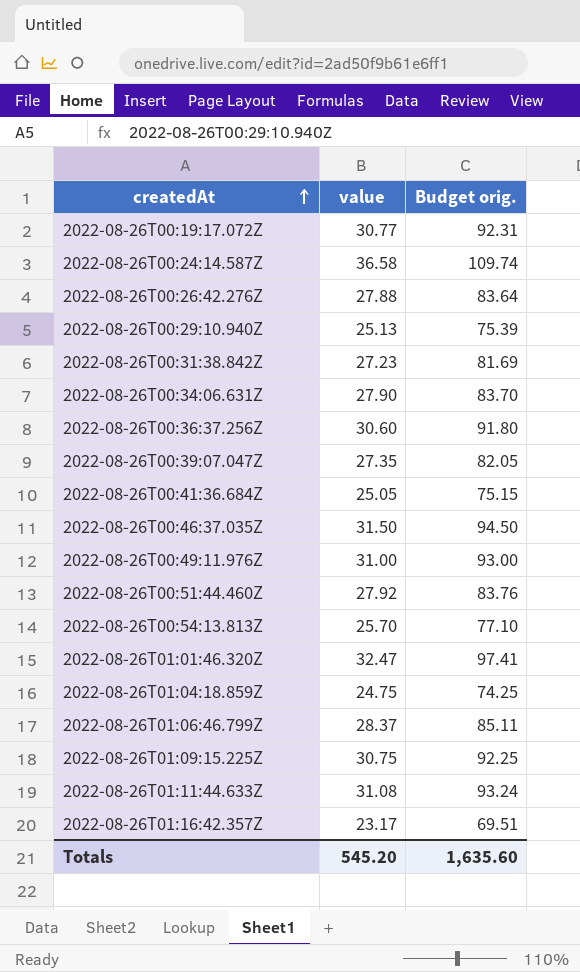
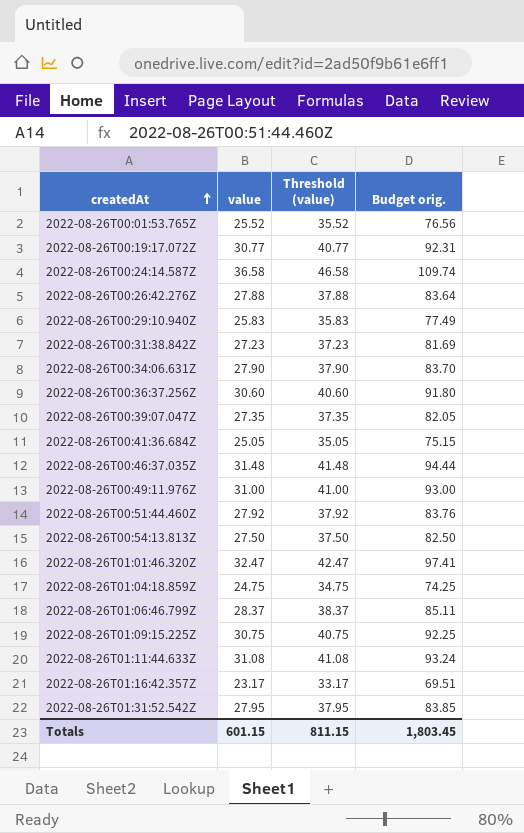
column Threshold (value) | formula: none -> [value] + 10
row 2022-08-26T00:01:53.765Z: none -> 25.52 | 35.52 | 76.56
2022-08-26T00:29:10.940Z | value: 25.13 -> 25.83
2022-08-26T00:29:10.940Z | Budget orig.: 75.39 -> 77.49
2022-08-26T00:46:37.035Z | value: 31.50 -> 31.48
2022-08-26T00:46:37.035Z | Budget orig.: 94.50 -> 94.44
2022-08-26T00:54:13.813Z | value: 25.70 -> 27.50
2022-08-26T00:54:13.813Z | Budget orig.: 77.10 -> 82.50
row 2022-08-26T01:31:52.542Z: none -> 27.95 | 37.95 | 83.85
Totals | value: 545.20 -> 601.15
Totals | Budget orig.: 1,635.60 -> 1,803.45

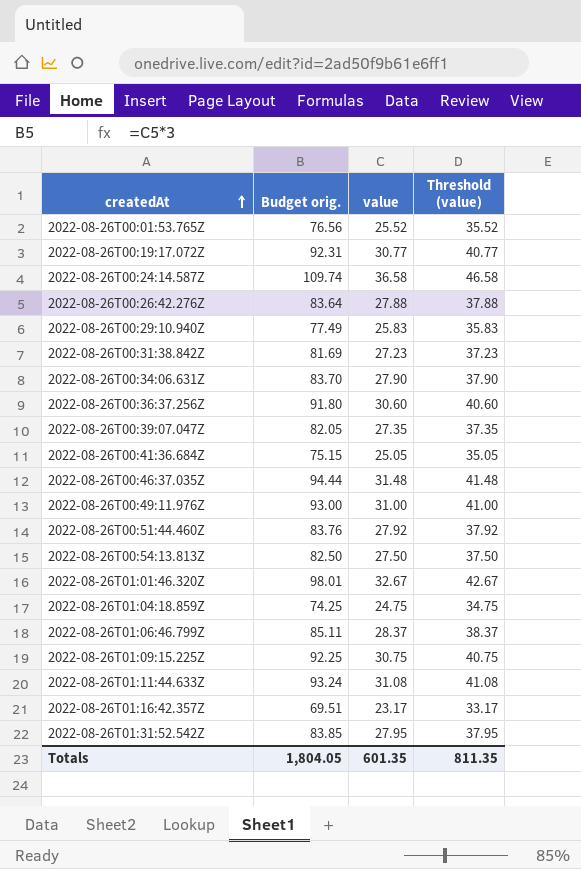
column Budget orig. | position: 4 -> 2
2022-08-26T01:01:46.320Z | Budget orig.: 97.41 -> 98.01
2022-08-26T01:01:46.320Z | value: 32.47 -> 32.67
2022-08-26T01:01:46.320Z | Threshold (value): 42.47 -> 42.67
Totals | Budget orig.: 1,803.45 -> 1,804.05
Totals | value: 601.15 -> 601.35
Totals | Threshold (value): 811.15 -> 811.35

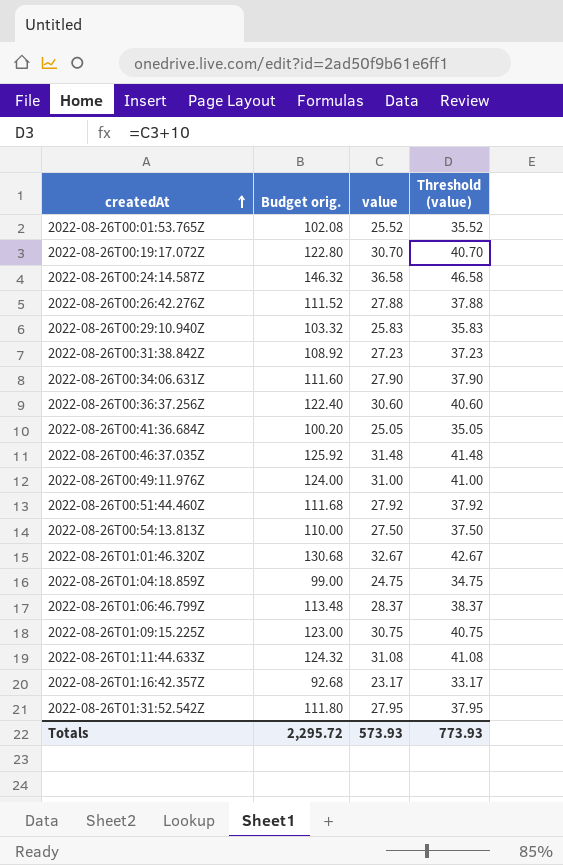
column Budget orig. | formula: [value] * 3 -> [value] * 4
row 2022-08-26T00:39:07.047Z: 82.05 | 27.35 | 37.35 -> none
2022-08-26T00:19:17.072Z | value: 30.77 -> 30.70
2022-08-26T00:19:17.072Z | Threshold (value): 40.77 -> 40.70
Totals | Budget orig.: 1,804.05 -> 2,295.72
Totals | value: 601.35 -> 573.93
Totals | Threshold (value): 811.35 -> 773.93

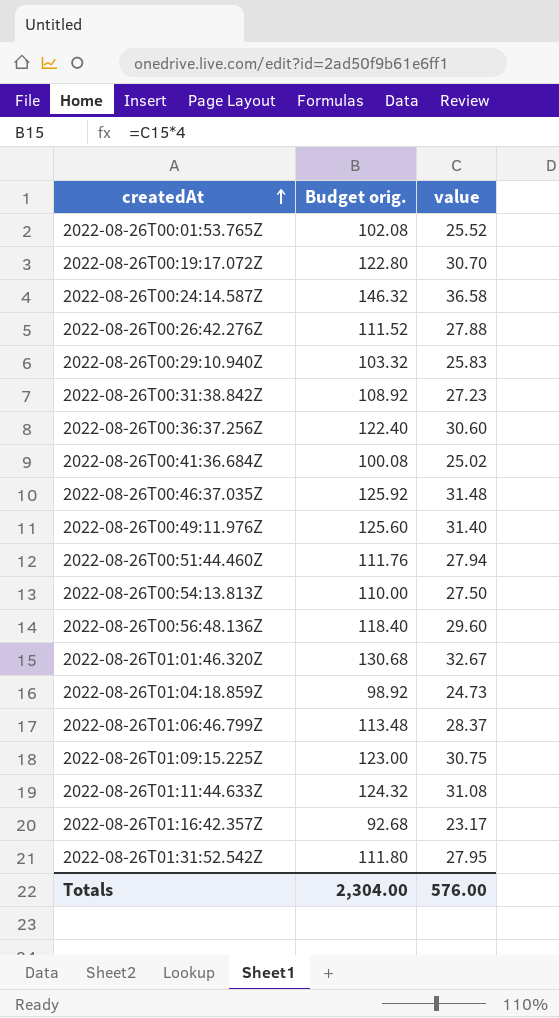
column Threshold (value) | formula: [value] + 10 -> none
row 2022-08-26T00:34:06.631Z: 111.60 | 27.90 | 37.90 -> none
2022-08-26T00:41:36.684Z | Budget orig.: 100.20 -> 100.08
2022-08-26T00:41:36.684Z | value: 25.05 -> 25.02
2022-08-26T00:49:11.976Z | Budget orig.: 124.00 -> 125.60
2022-08-26T00:49:11.976Z | value: 31.00 -> 31.40
2022-08-26T00:51:44.460Z | Budget orig.: 111.68 -> 111.76
2022-08-26T00:51:44.460Z | value: 27.92 -> 27.94
row 2022-08-26T00:56:48.136Z: none -> 118.40 | 29.60
2022-08-26T01:04:18.859Z | Budget orig.: 99.00 -> 98.92
2022-08-26T01:04:18.859Z | value: 24.75 -> 24.73
Totals | Budget orig.: 2,295.72 -> 2,304.00
Totals | value: 573.93 -> 576.00

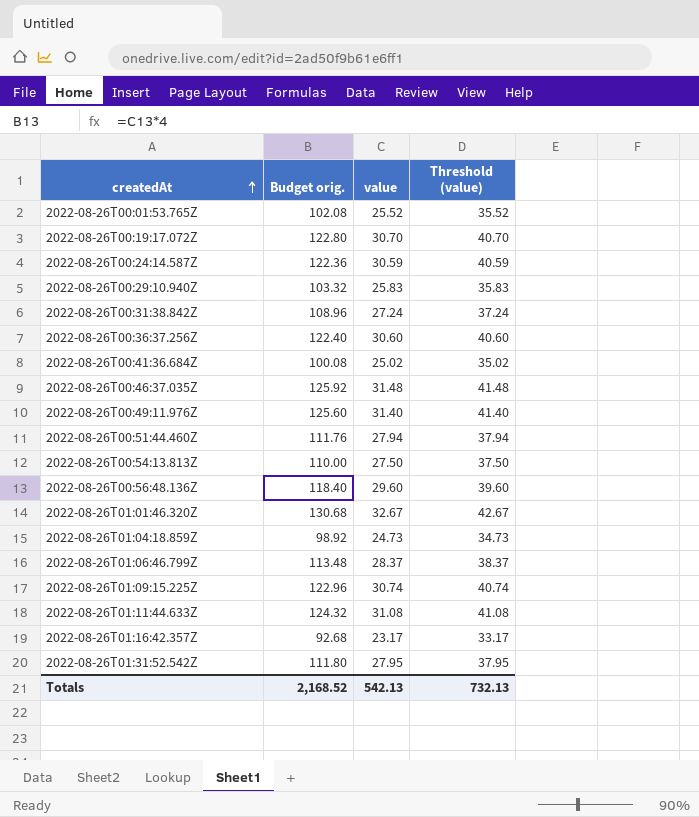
column Threshold (value) | formula: none -> [value] + 10
row 2022-08-26T00:26:42.276Z: 111.52 | 27.88 -> none
2022-08-26T00:24:14.587Z | Budget orig.: 146.32 -> 122.36
2022-08-26T00:24:14.587Z | value: 36.58 -> 30.59
2022-08-26T00:31:38.842Z | Budget orig.: 108.92 -> 108.96
2022-08-26T00:31:38.842Z | value: 27.23 -> 27.24
2022-08-26T01:09:15.225Z | Budget orig.: 123.00 -> 122.96
2022-08-26T01:09:15.225Z | value: 30.75 -> 30.74
Totals | Budget orig.: 2,304.00 -> 2,168.52
Totals | value: 576.00 -> 542.13

